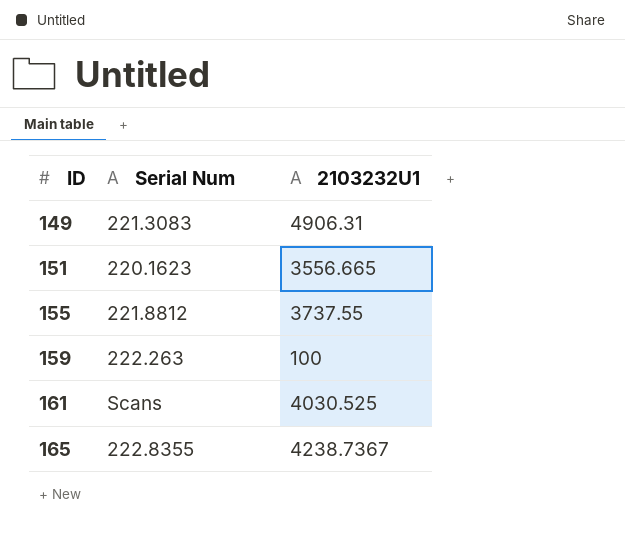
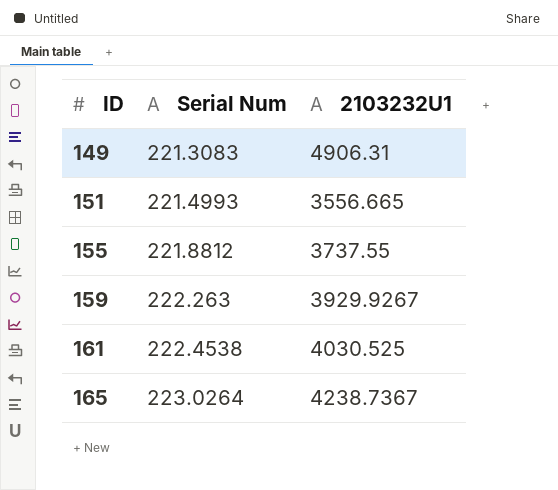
151 | Serial Num: 220.1623 -> 221.4993
159 | 2103232U1: 100 -> 3929.9267
161 | Serial Num: Scans -> 222.4538
165 | Serial Num: 222.8355 -> 223.0264

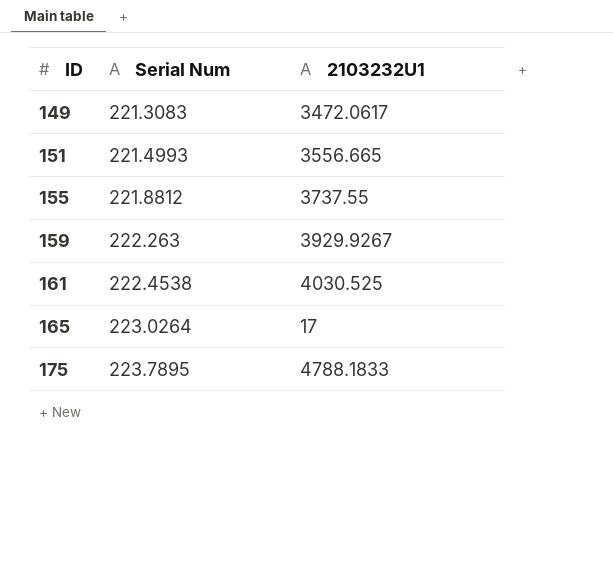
149 | 2103232U1: 4906.31 -> 3472.0617
165 | 2103232U1: 4238.7367 -> 17
row 175: none -> 223.7895 | 4788.1833

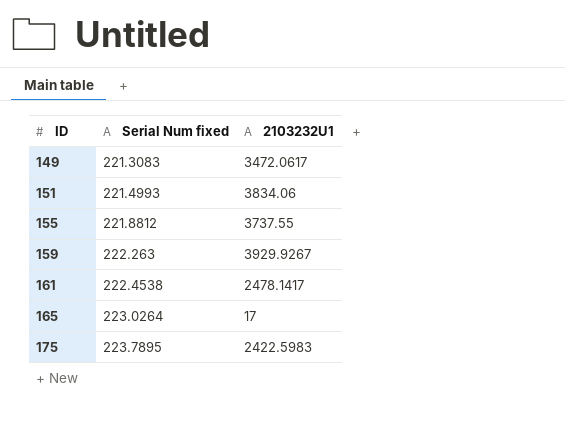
column name: Serial Num -> Serial Num fixed
151 | 2103232U1: 3556.665 -> 3834.06
161 | 2103232U1: 4030.525 -> 2478.1417
175 | 2103232U1: 4788.1833 -> 2422.5983

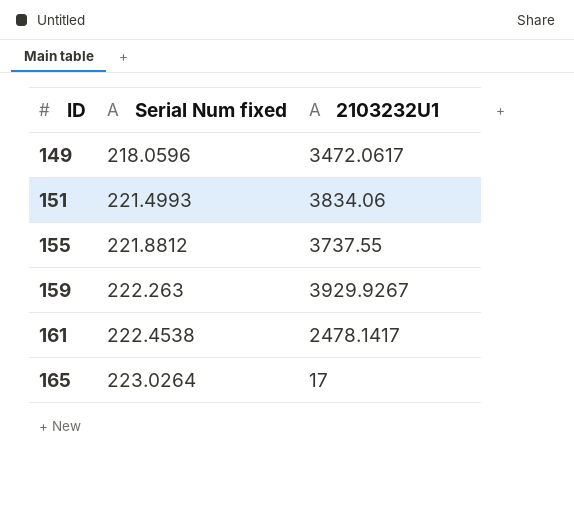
row 175: 223.7895 | 2422.5983 -> none
149 | Serial Num fixed: 221.3083 -> 218.0596

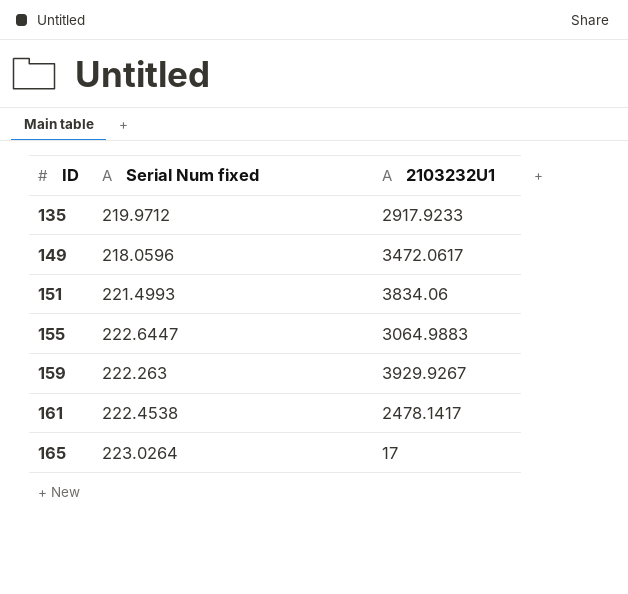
row 135: none -> 219.9712 | 2917.9233
155 | Serial Num fixed: 221.8812 -> 222.6447
155 | 2103232U1: 3737.55 -> 3064.9883

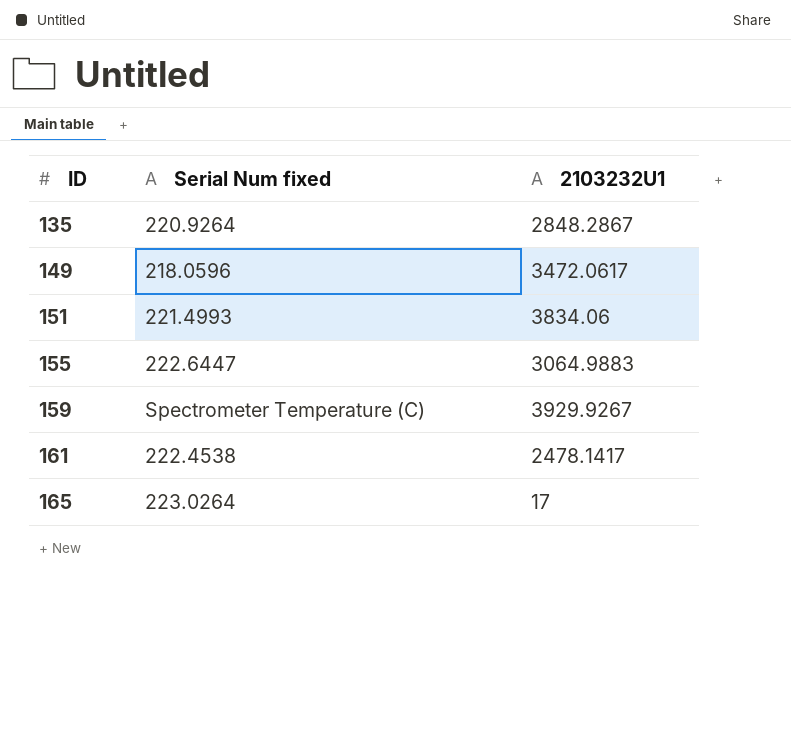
135 | Serial Num fixed: 219.9712 -> 220.9264
135 | 2103232U1: 2917.9233 -> 2848.2867
159 | Serial Num fixed: 222.263 -> Spectrometer Temperature (C)

